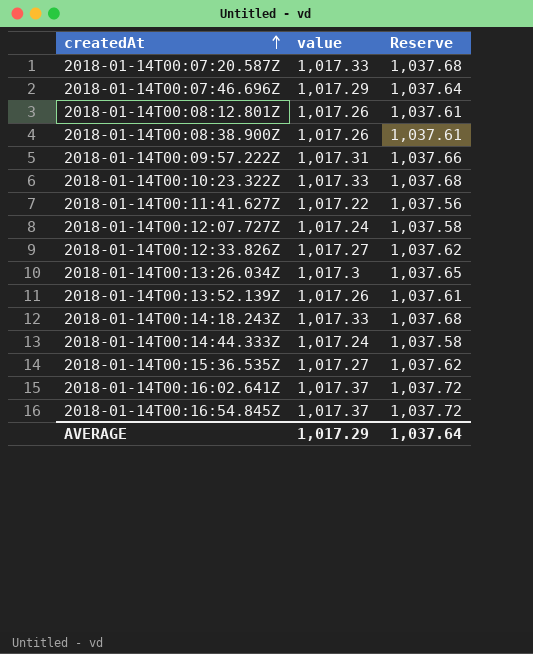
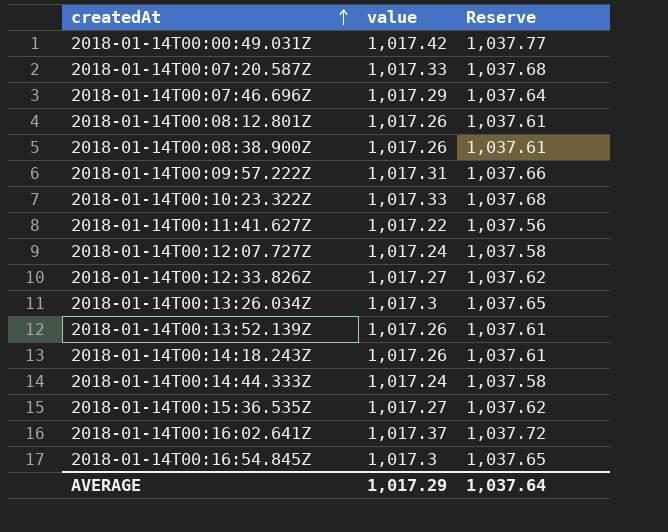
row 2018-01-14T00:00:49.031Z: none -> 1,017.42 | 1,037.77
2018-01-14T00:14:18.243Z | value: 1,017.33 -> 1,017.26
2018-01-14T00:14:18.243Z | Reserve: 1,037.68 -> 1,037.61
2018-01-14T00:16:54.845Z | value: 1,017.37 -> 1,017.3
2018-01-14T00:16:54.845Z | Reserve: 1,037.72 -> 1,037.65

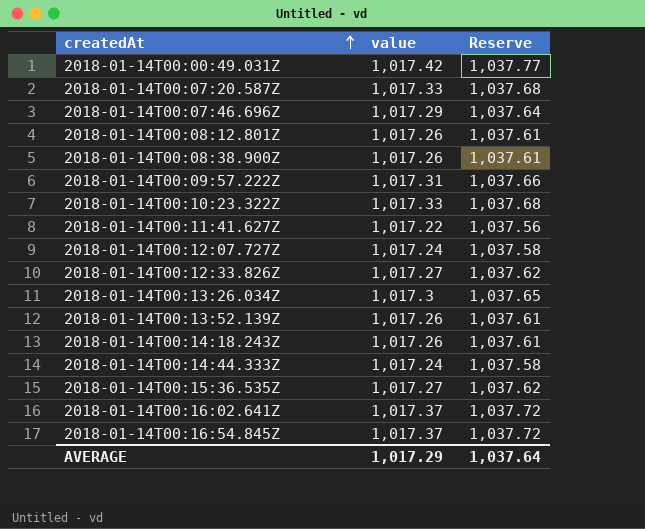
2018-01-14T00:16:54.845Z | value: 1,017.3 -> 1,017.37
2018-01-14T00:16:54.845Z | Reserve: 1,037.65 -> 1,037.72

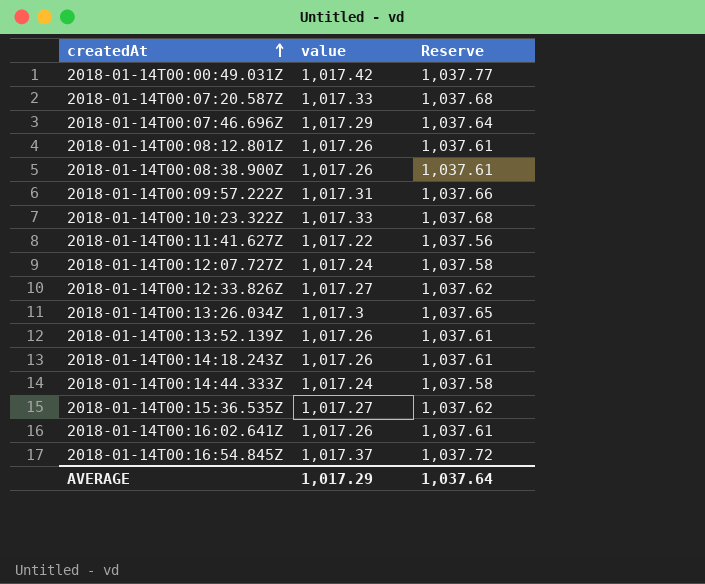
2018-01-14T00:16:02.641Z | value: 1,017.37 -> 1,017.26
2018-01-14T00:16:02.641Z | Reserve: 1,037.72 -> 1,037.61

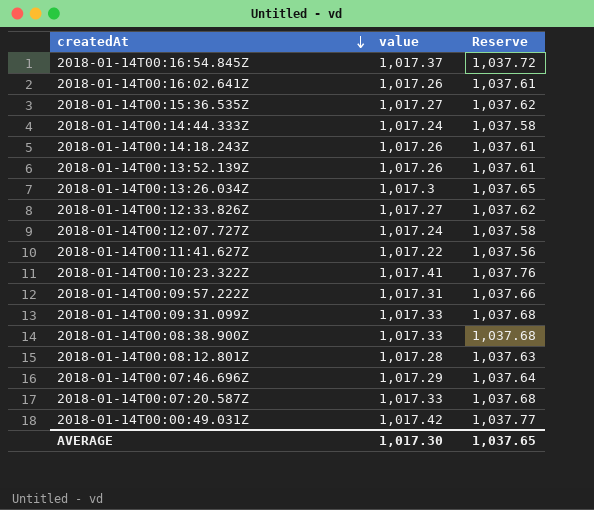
row order: createdAt ascending -> createdAt descending
2018-01-14T00:10:23.322Z | value: 1,017.33 -> 1,017.41
2018-01-14T00:10:23.322Z | Reserve: 1,037.68 -> 1,037.76
row 2018-01-14T00:09:31.099Z: none -> 1,017.33 | 1,037.68
2018-01-14T00:08:38.900Z | value: 1,017.26 -> 1,017.33
2018-01-14T00:08:38.900Z | Reserve: 1,037.61 -> 1,037.68
2018-01-14T00:08:12.801Z | value: 1,017.26 -> 1,017.28
2018-01-14T00:08:12.801Z | Reserve: 1,037.61 -> 1,037.63
AVERAGE | value: 1,017.29 -> 1,017.30
AVERAGE | Reserve: 1,037.64 -> 1,037.65

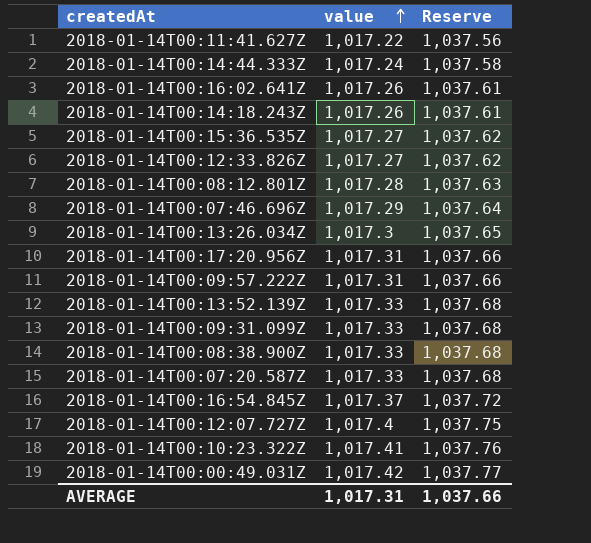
row order: createdAt descending -> value ascending
row 2018-01-14T00:17:20.956Z: none -> 1,017.31 | 1,037.66
2018-01-14T00:13:52.139Z | value: 1,017.26 -> 1,017.33
2018-01-14T00:13:52.139Z | Reserve: 1,037.61 -> 1,037.68
2018-01-14T00:12:07.727Z | value: 1,017.24 -> 1,017.4
2018-01-14T00:12:07.727Z | Reserve: 1,037.58 -> 1,037.75
AVERAGE | value: 1,017.30 -> 1,017.31
AVERAGE | Reserve: 1,037.65 -> 1,037.66

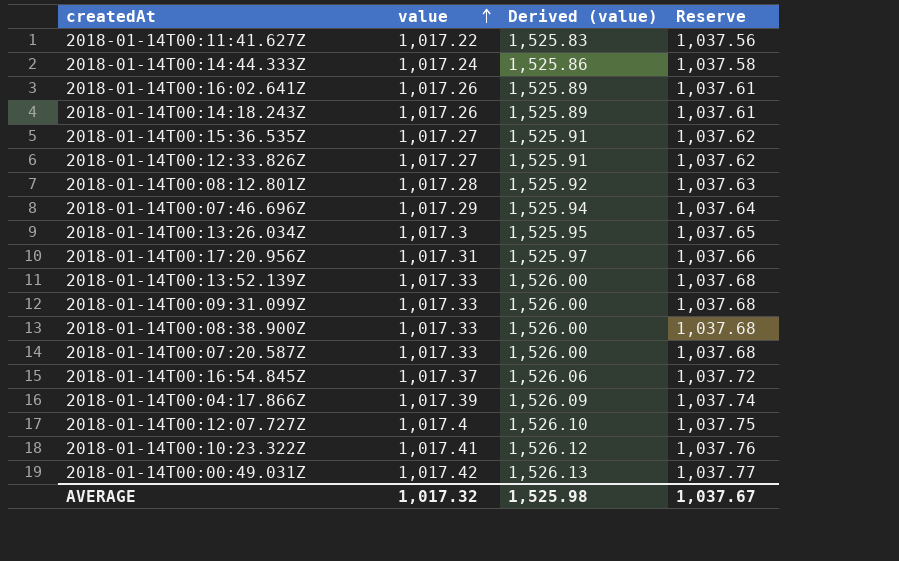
column Derived (value) | formula: none -> [value] * 1.5
row 2018-01-14T00:09:57.222Z: 1,017.31 | 1,037.66 -> none
row 2018-01-14T00:04:17.866Z: none -> 1,017.39 | 1,526.09 | 1,037.74
AVERAGE | value: 1,017.31 -> 1,017.32
AVERAGE | Reserve: 1,037.66 -> 1,037.67

